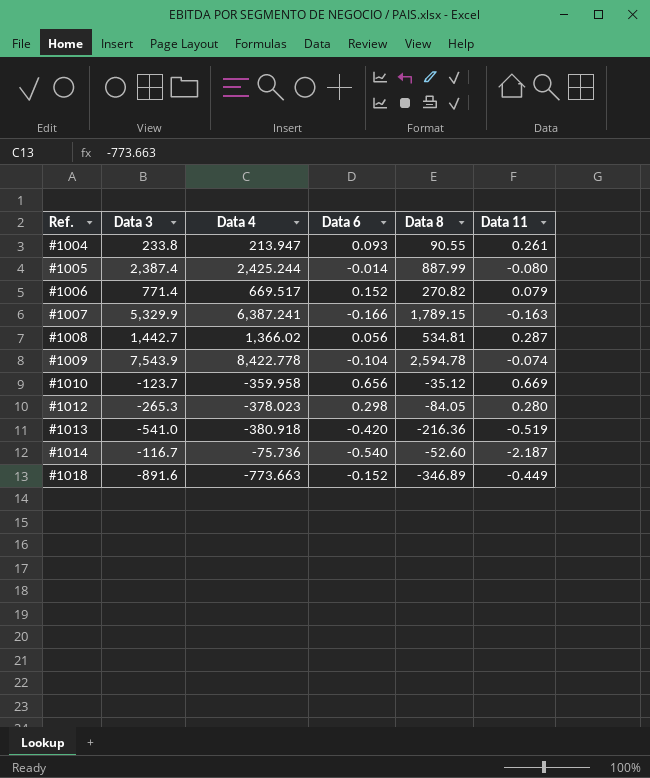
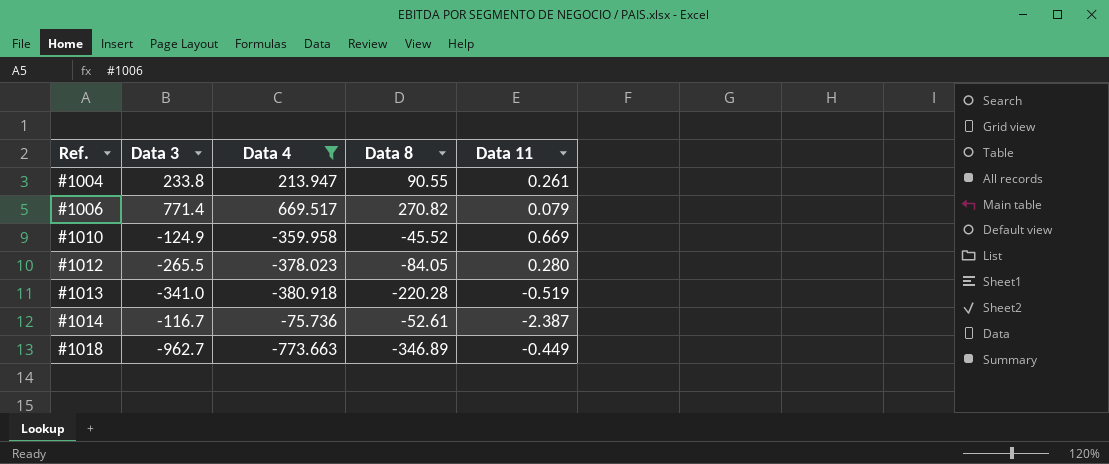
filter: none -> Data 4 <= 669.517
column Data 6 | position: 4 -> none
#1010 | Data 3: -123.7 -> -124.9
#1010 | Data 8: -35.12 -> -45.52
#1012 | Data 3: -265.3 -> -265.5
#1013 | Data 3: -541.0 -> -341.0
#1013 | Data 8: -216.36 -> -220.28
#1014 | Data 8: -52.60 -> -52.61
#1014 | Data 11: -2.187 -> -2.387
#1018 | Data 3: -891.6 -> -962.7

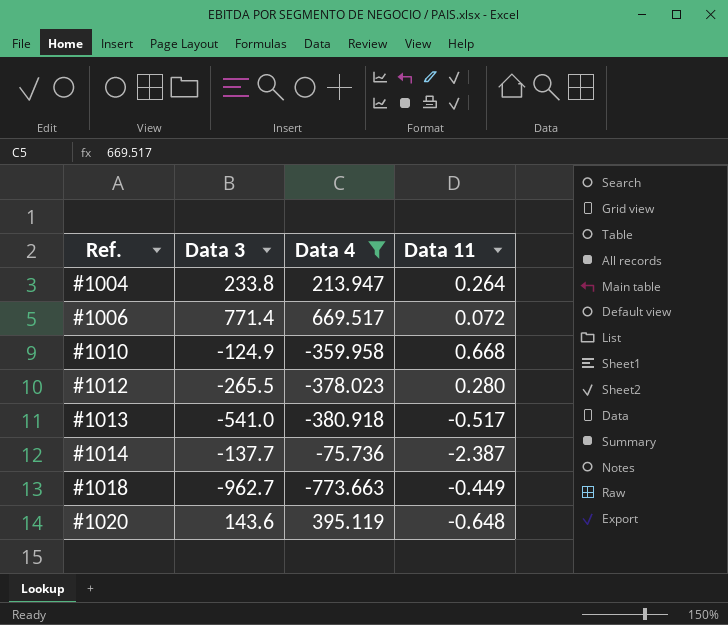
column Data 8 | position: 4 -> none
#1004 | Data 11: 0.261 -> 0.264
#1006 | Data 11: 0.079 -> 0.072
#1010 | Data 11: 0.669 -> 0.668
#1013 | Data 3: -341.0 -> -541.0
#1013 | Data 11: -0.519 -> -0.517
#1014 | Data 3: -116.7 -> -137.7
row #1020: none -> 143.6 | 395.119 | -0.648

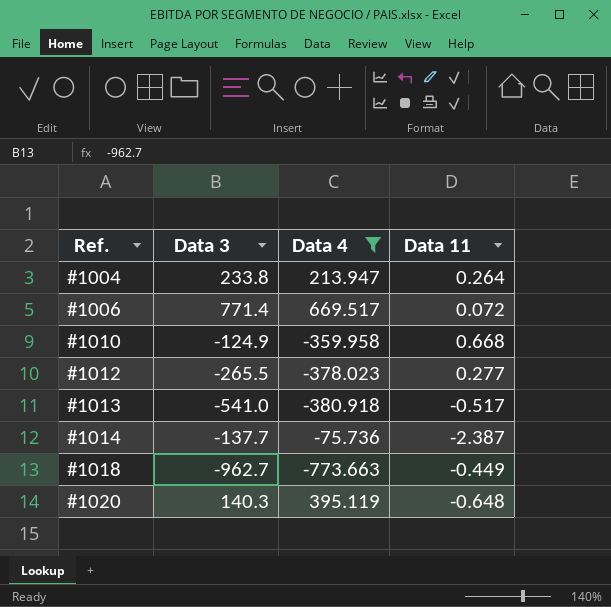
#1012 | Data 11: 0.280 -> 0.277
#1020 | Data 3: 143.6 -> 140.3

